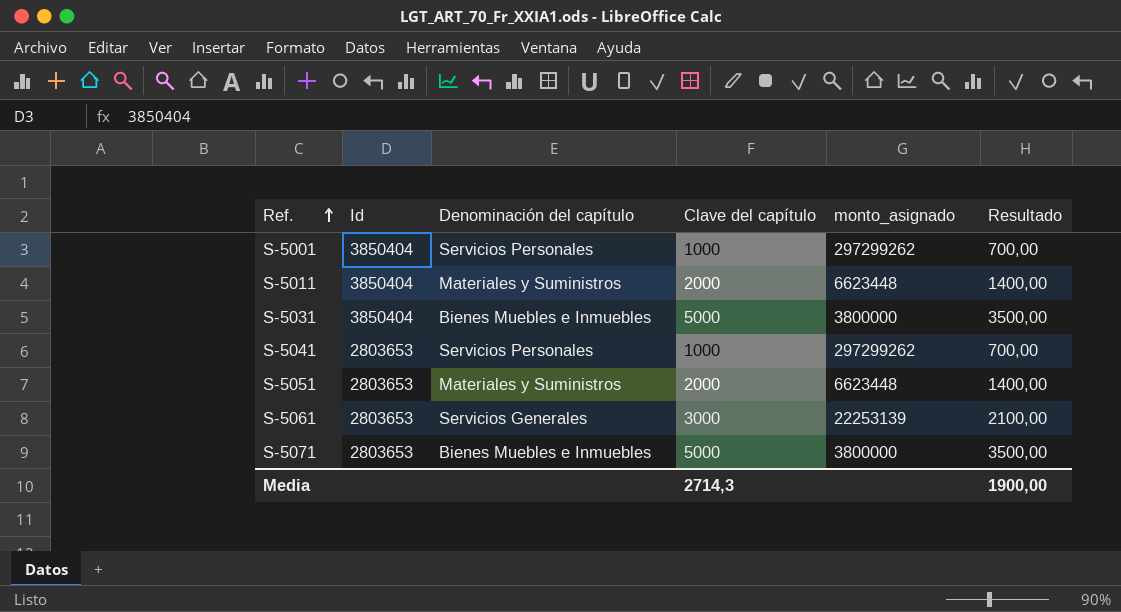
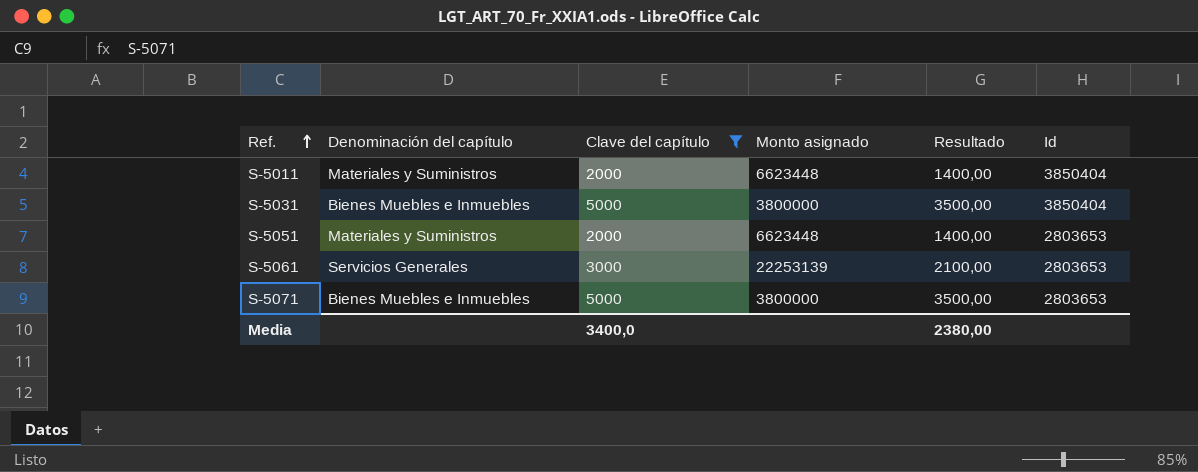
filter: none -> Clave del capítulo != 1000
column name: monto_asignado -> Monto asignado
column Id | position: 2 -> 6
Media | Clave del capítulo: 2714,3 -> 3400,0
Media | Resultado: 1900,00 -> 2380,00

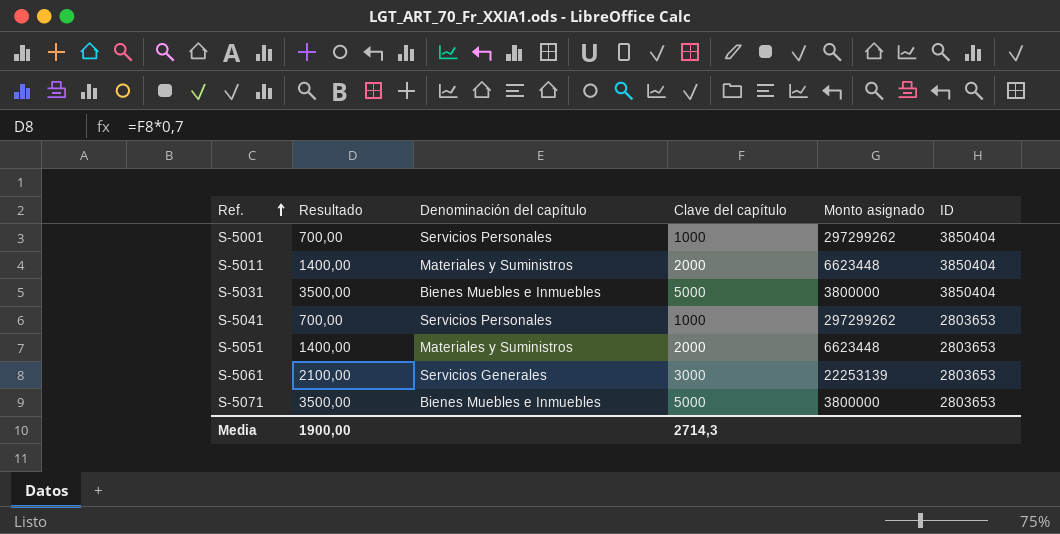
filter: Clave del capítulo != 1000 -> none
column Resultado | position: 5 -> 2
column name: Id -> ID
Media | Resultado: 2380,00 -> 1900,00
Media | Clave del capítulo: 3400,0 -> 2714,3

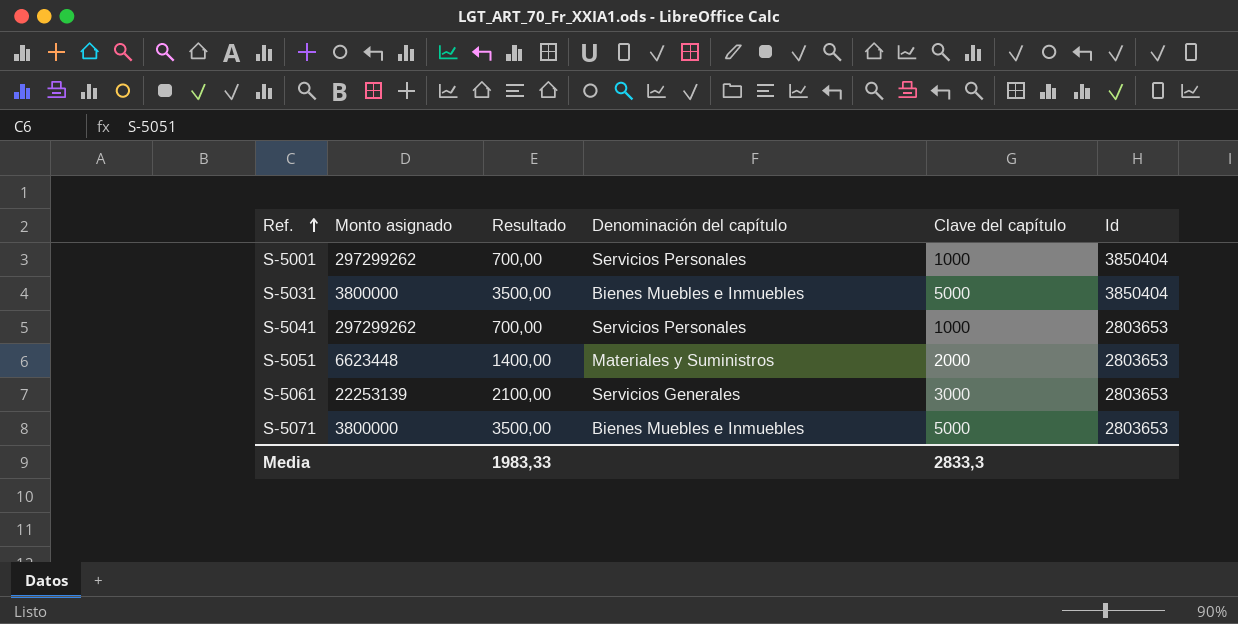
column Monto asignado | position: 5 -> 2
column name: ID -> Id
row S-5011: 1400,00 | Materiales y Suministros | 2000 | 6623448 | 3850404 -> none
Media | Resultado: 1900,00 -> 1983,33
Media | Clave del capítulo: 2714,3 -> 2833,3

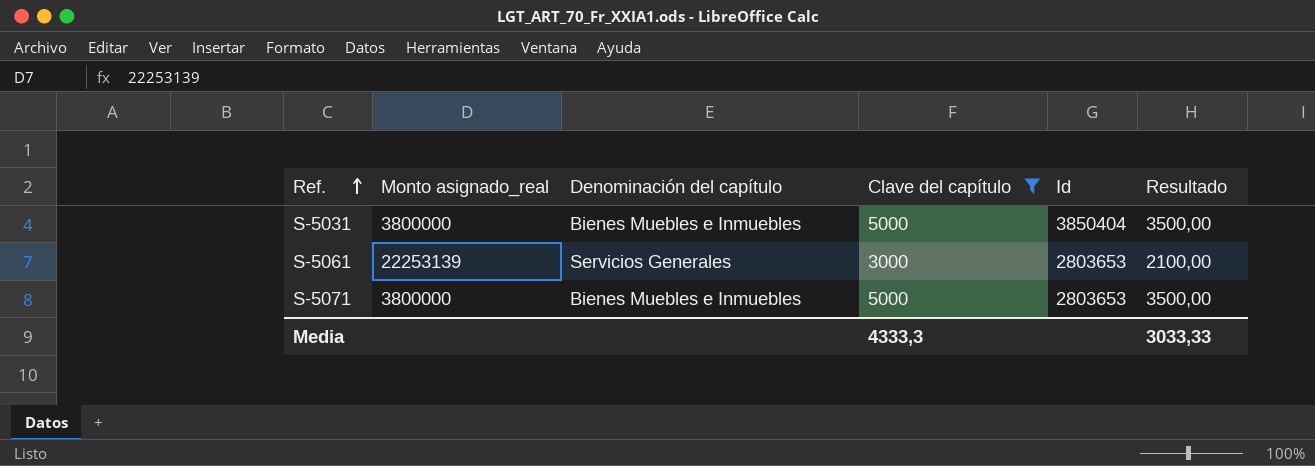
filter: none -> Clave del capítulo >= 3000
column name: Monto asignado -> Monto asignado_real
column Resultado | position: 3 -> 6
Media | Clave del capítulo: 2833,3 -> 4333,3
Media | Resultado: 1983,33 -> 3033,33

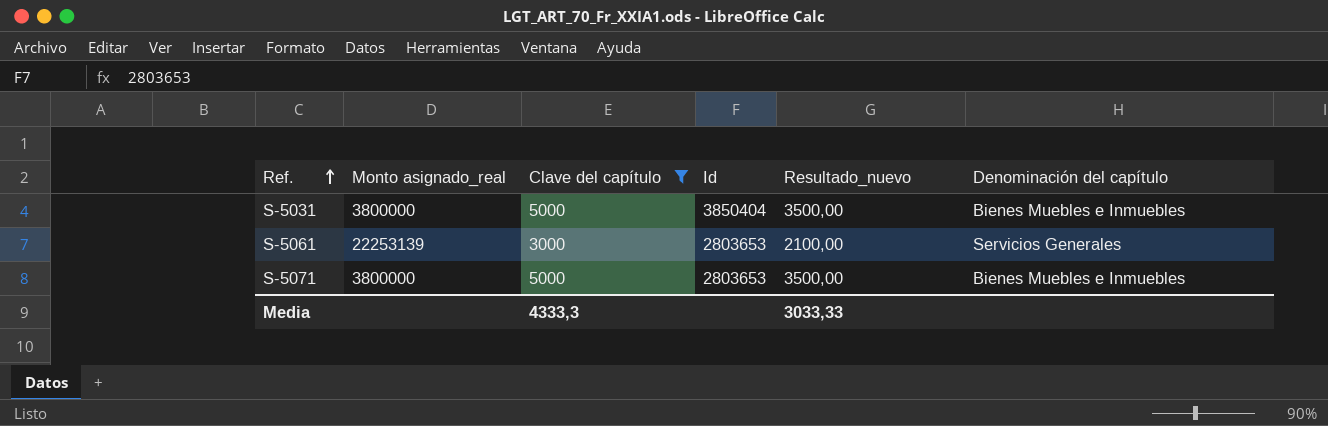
column name: Resultado -> Resultado_nuevo
column Denominación del capítulo | position: 3 -> 6

